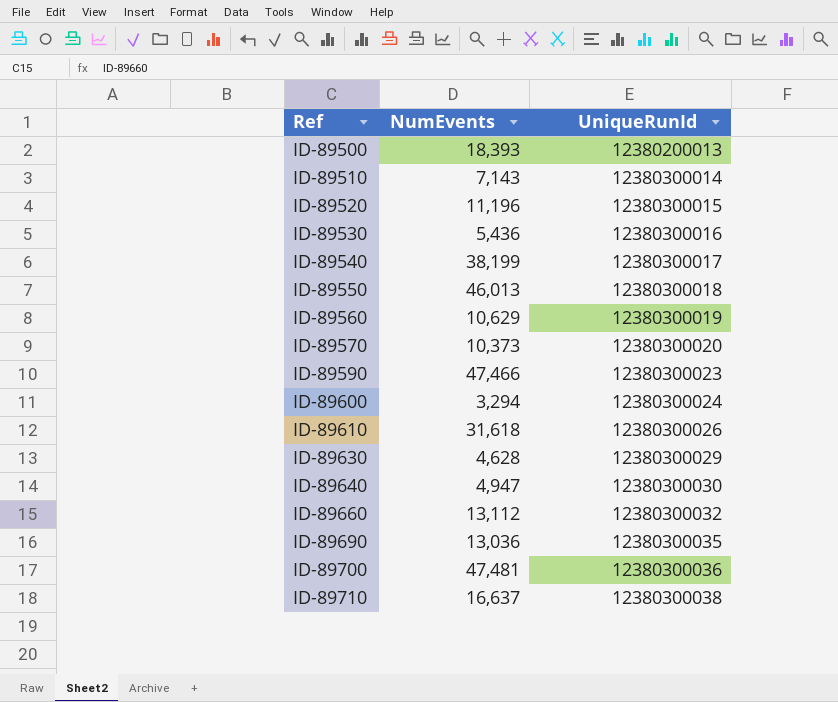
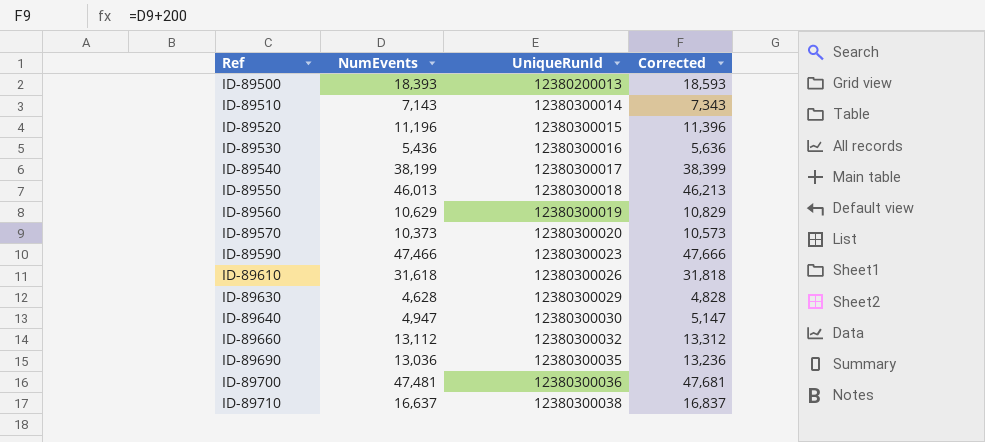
column Corrected | formula: none -> [NumEvents] + 200
row ID-89600: 3,294 | 12380300024 -> none

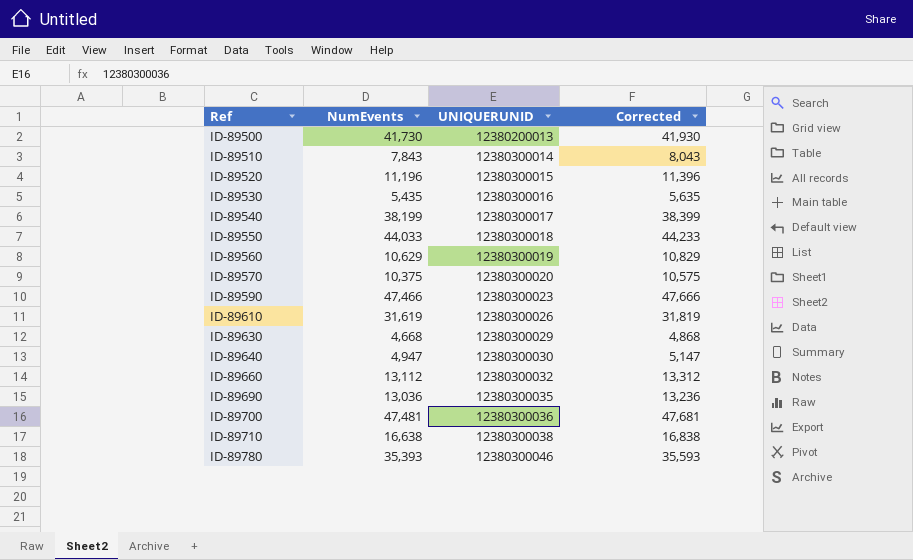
column name: UniqueRunId -> UNIQUERUNID
ID-89500 | NumEvents: 18,393 -> 41,730
ID-89500 | Corrected: 18,593 -> 41,930
ID-89510 | NumEvents: 7,143 -> 7,843
ID-89510 | Corrected: 7,343 -> 8,043
ID-89530 | NumEvents: 5,436 -> 5,435
ID-89530 | Corrected: 5,636 -> 5,635
ID-89550 | NumEvents: 46,013 -> 44,033
ID-89550 | Corrected: 46,213 -> 44,233
ID-89570 | NumEvents: 10,373 -> 10,375
ID-89570 | Corrected: 10,573 -> 10,575
ID-89610 | NumEvents: 31,618 -> 31,619
ID-89610 | Corrected: 31,818 -> 31,819
ID-89630 | NumEvents: 4,628 -> 4,668
ID-89630 | Corrected: 4,828 -> 4,868
ID-89710 | NumEvents: 16,637 -> 16,638
ID-89710 | Corrected: 16,837 -> 16,838
row ID-89780: none -> 35,393 | 12380300046 | 35,593

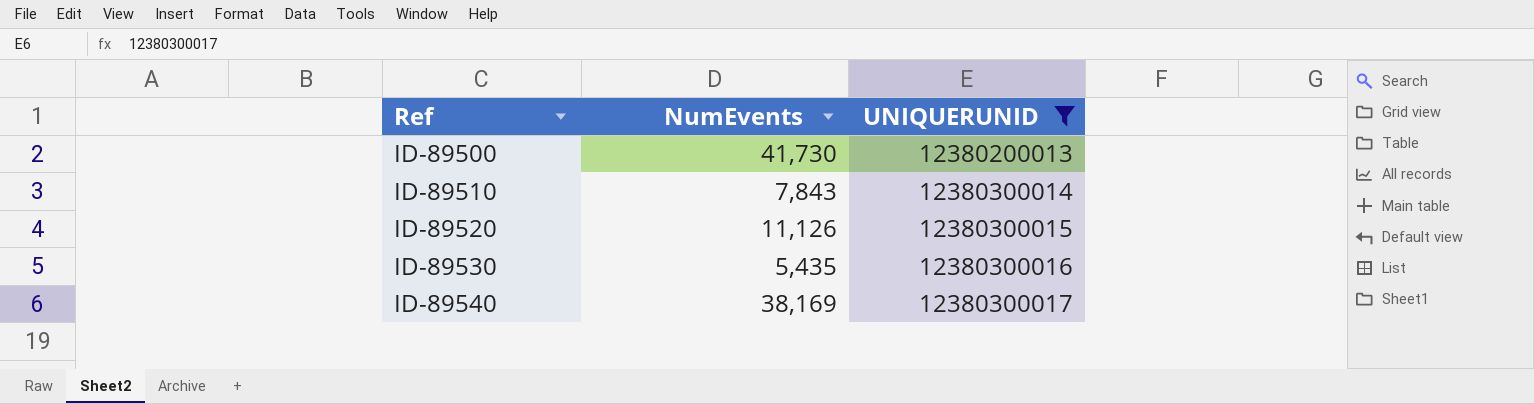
filter: none -> UNIQUERUNID <= 12380300017
column Corrected | formula: [NumEvents] + 200 -> none
ID-89520 | NumEvents: 11,196 -> 11,126
ID-89540 | NumEvents: 38,199 -> 38,169

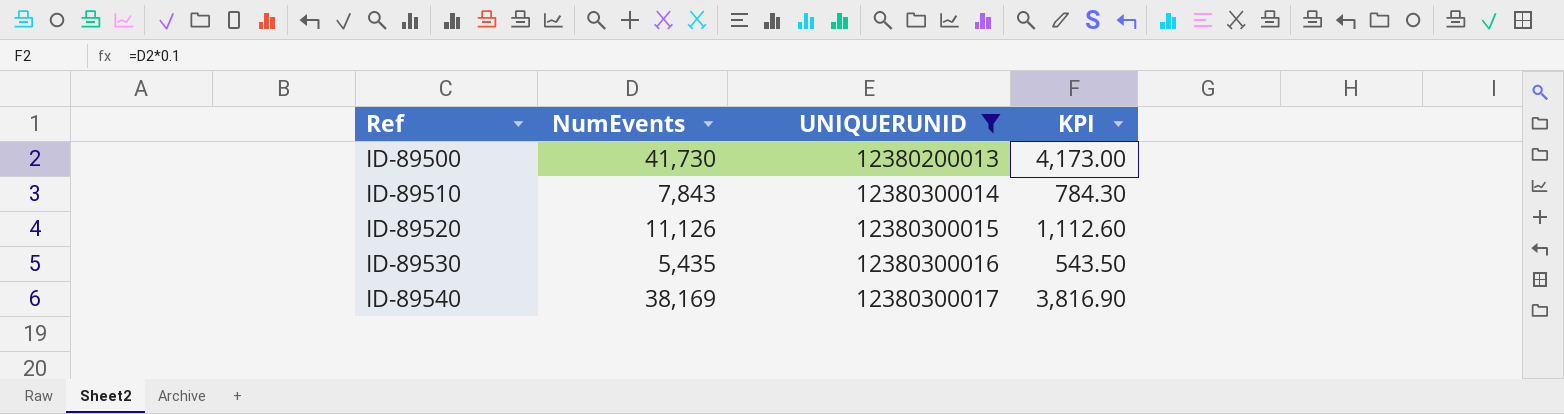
column KPI | formula: none -> [NumEvents] * 0.1

